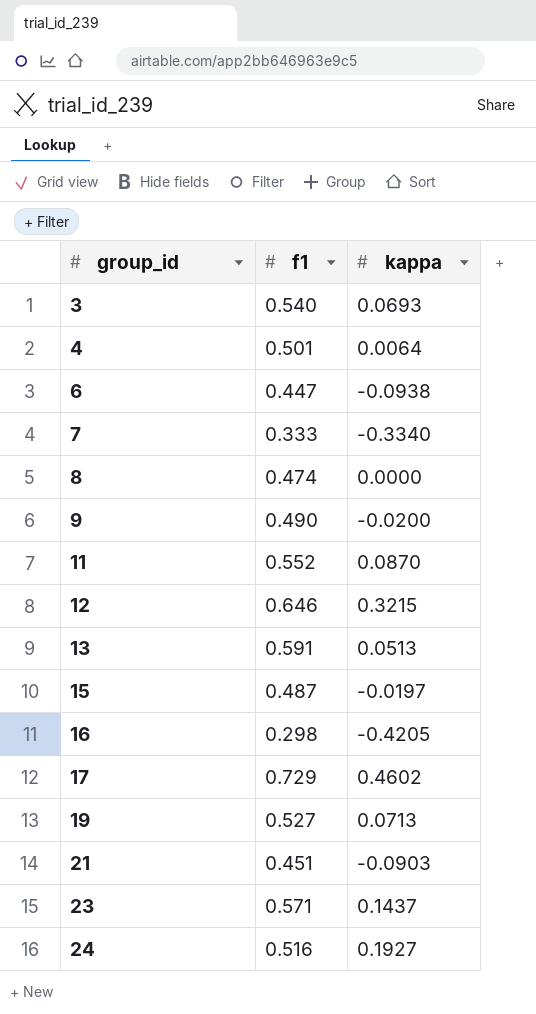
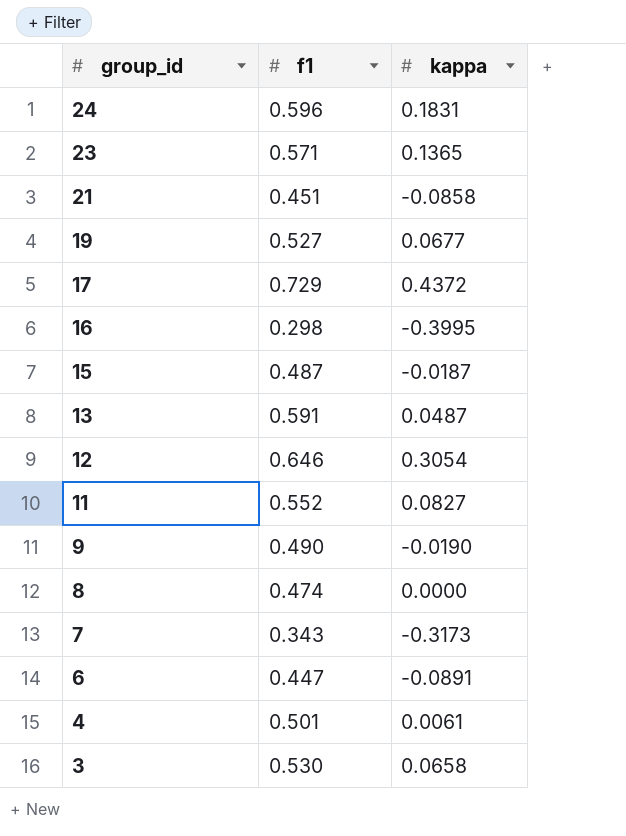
row order: group_id ascending -> group_id descending
24 | f1: 0.516 -> 0.596
24 | kappa: 0.1927 -> 0.1831
23 | kappa: 0.1437 -> 0.1365
21 | kappa: -0.0903 -> -0.0858
19 | kappa: 0.0713 -> 0.0677
17 | kappa: 0.4602 -> 0.4372
16 | kappa: -0.4205 -> -0.3995
15 | kappa: -0.0197 -> -0.0187
13 | kappa: 0.0513 -> 0.0487
12 | kappa: 0.3215 -> 0.3054
11 | kappa: 0.0870 -> 0.0827
9 | kappa: -0.0200 -> -0.0190
7 | f1: 0.333 -> 0.343
7 | kappa: -0.3340 -> -0.3173
6 | kappa: -0.0938 -> -0.0891
4 | kappa: 0.0064 -> 0.0061
3 | f1: 0.540 -> 0.530
3 | kappa: 0.0693 -> 0.0658

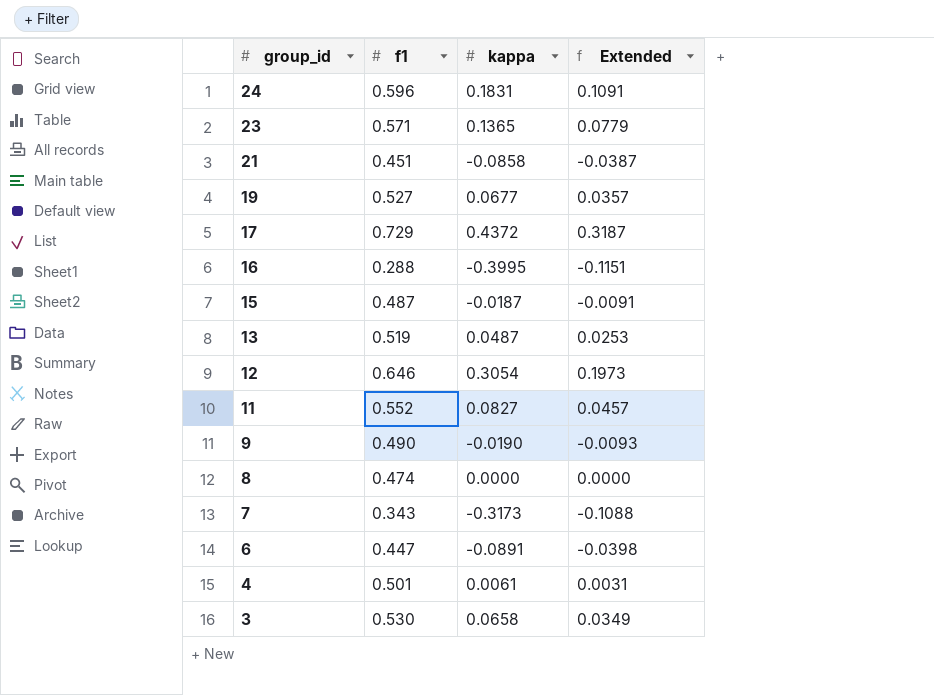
column Extended | formula: none -> [f1] * [kappa]
16 | f1: 0.298 -> 0.288
13 | f1: 0.591 -> 0.519

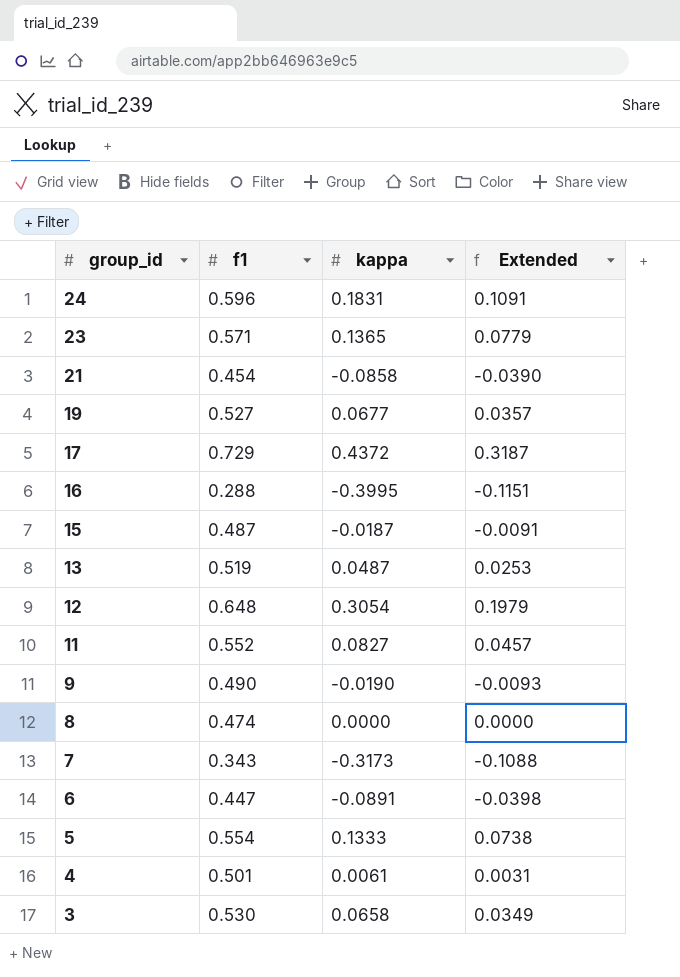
21 | f1: 0.451 -> 0.454
21 | Extended: -0.0387 -> -0.0390
12 | f1: 0.646 -> 0.648
12 | Extended: 0.1973 -> 0.1979
row 5: none -> 0.554 | 0.1333 | 0.0738

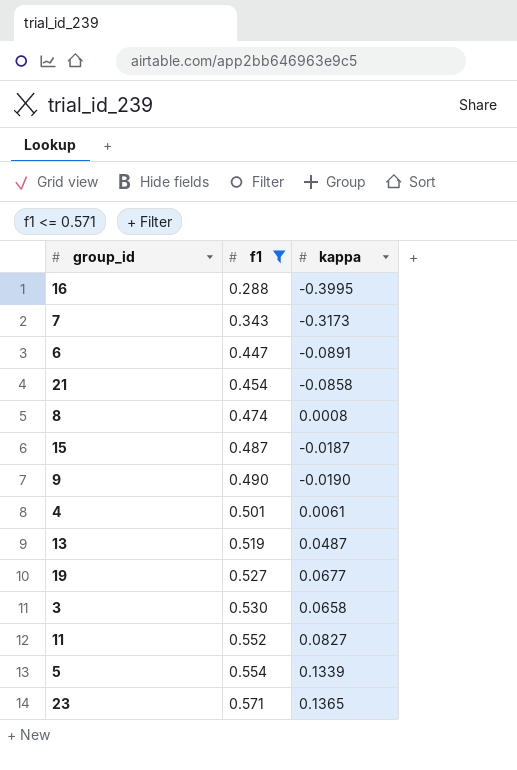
filter: none -> f1 <= 0.571
row order: group_id descending -> f1 ascending
column Extended | formula: [f1] * [kappa] -> none
8 | kappa: 0.0000 -> 0.0008
5 | kappa: 0.1333 -> 0.1339

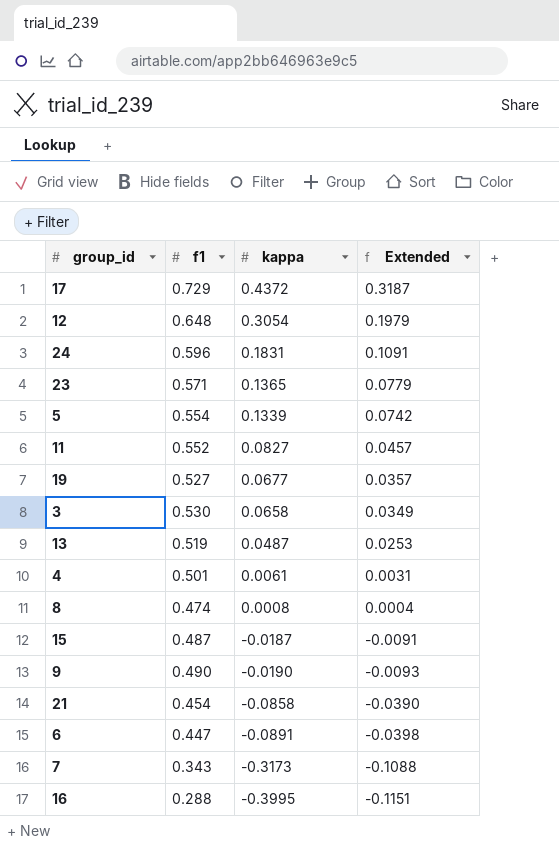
filter: f1 <= 0.571 -> none
row order: f1 ascending -> kappa descending
column Extended | formula: none -> [f1] * [kappa]

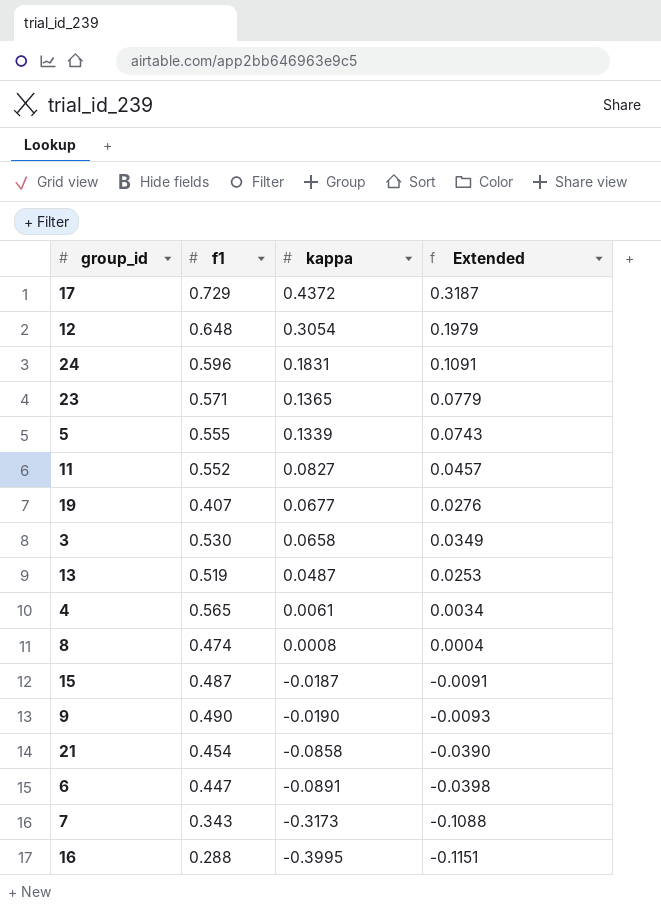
5 | f1: 0.554 -> 0.555
5 | Extended: 0.0742 -> 0.0743
19 | f1: 0.527 -> 0.407
19 | Extended: 0.0357 -> 0.0276
4 | f1: 0.501 -> 0.565
4 | Extended: 0.0031 -> 0.0034

